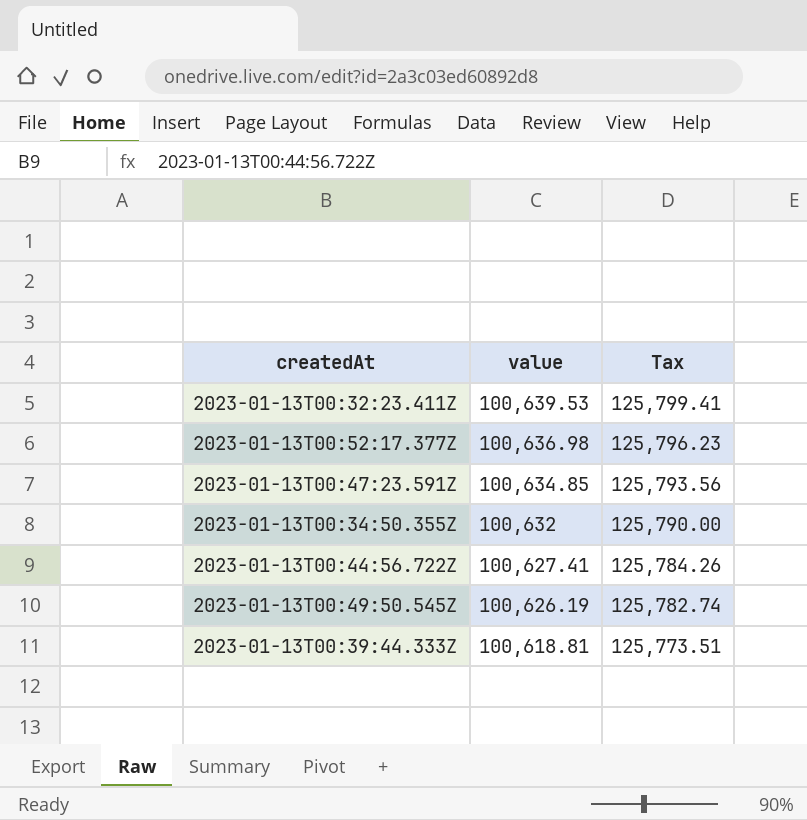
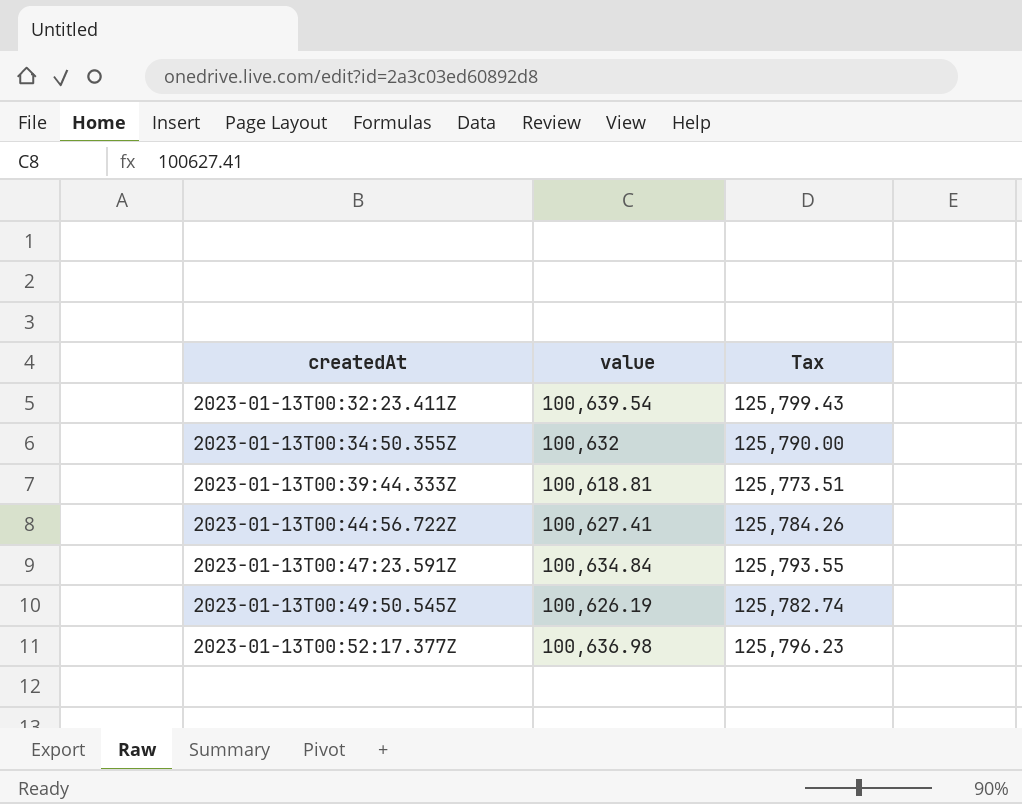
row order: value descending -> createdAt ascending
2023-01-13T00:32:23.411Z | value: 100,639.53 -> 100,639.54
2023-01-13T00:32:23.411Z | Tax: 125,799.41 -> 125,799.43
2023-01-13T00:47:23.591Z | value: 100,634.85 -> 100,634.84
2023-01-13T00:47:23.591Z | Tax: 125,793.56 -> 125,793.55

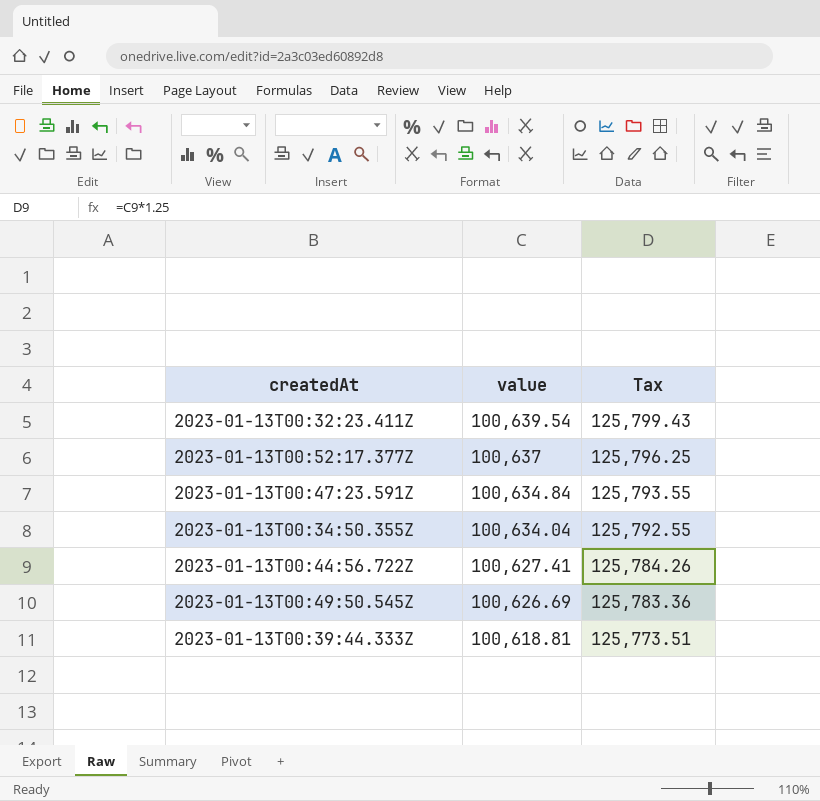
row order: createdAt ascending -> value descending
2023-01-13T00:52:17.377Z | value: 100,636.98 -> 100,637
2023-01-13T00:52:17.377Z | Tax: 125,796.23 -> 125,796.25
2023-01-13T00:34:50.355Z | value: 100,632 -> 100,634.04
2023-01-13T00:34:50.355Z | Tax: 125,790.00 -> 125,792.55
2023-01-13T00:49:50.545Z | value: 100,626.19 -> 100,626.69
2023-01-13T00:49:50.545Z | Tax: 125,782.74 -> 125,783.36

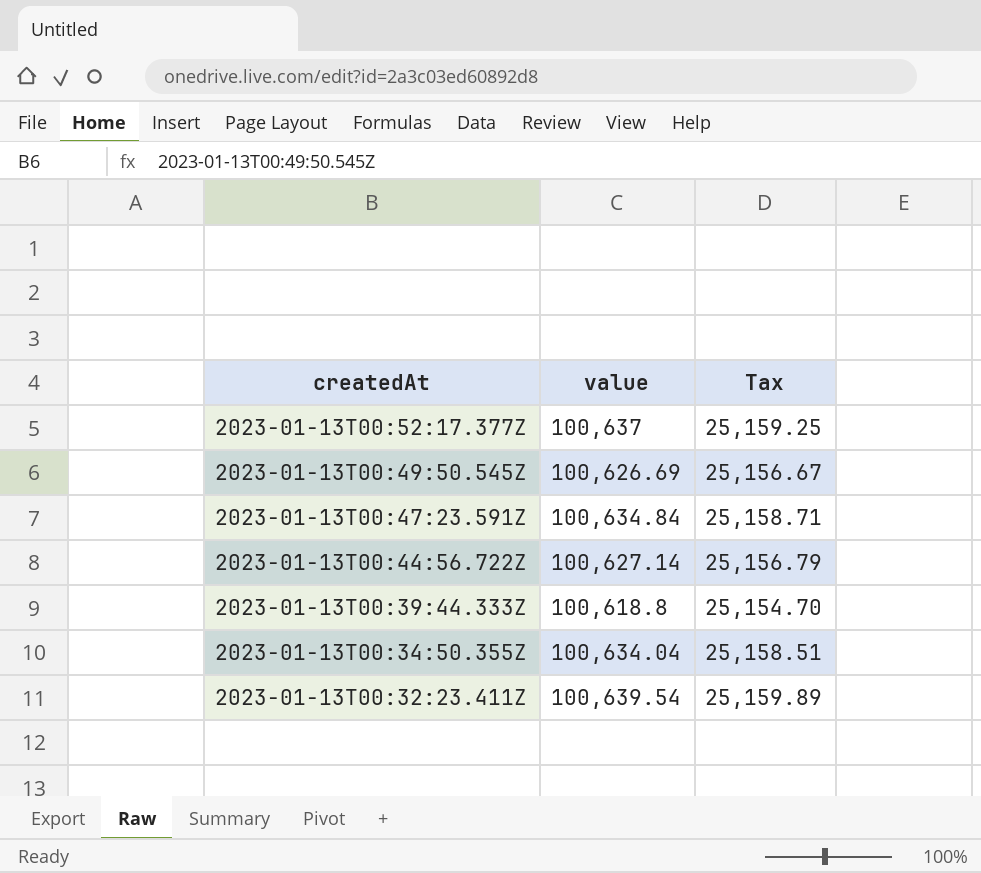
row order: value descending -> createdAt descending
column Tax | formula: [value] * 1.25 -> [value] * 0.25
2023-01-13T00:44:56.722Z | value: 100,627.41 -> 100,627.14
2023-01-13T00:39:44.333Z | value: 100,618.81 -> 100,618.8

